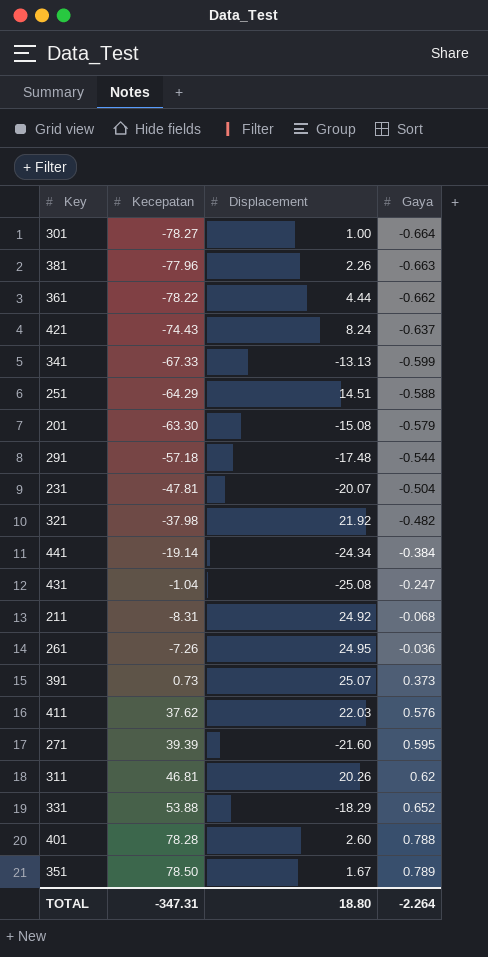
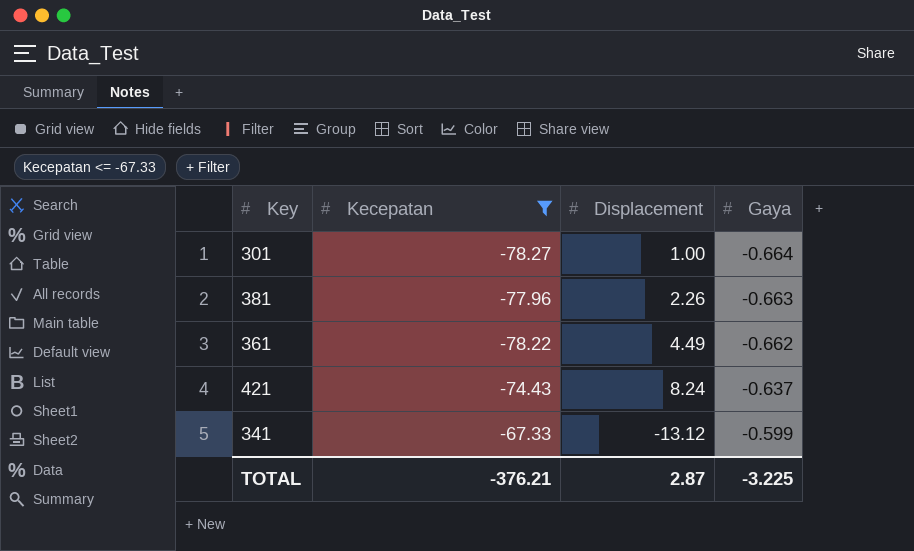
filter: none -> Kecepatan <= -67.33
361 | Displacement: 4.44 -> 4.49
341 | Displacement: -13.13 -> -13.12
TOTAL | Kecepatan: -347.31 -> -376.21
TOTAL | Displacement: 18.80 -> 2.87
TOTAL | Gaya: -2.264 -> -3.225

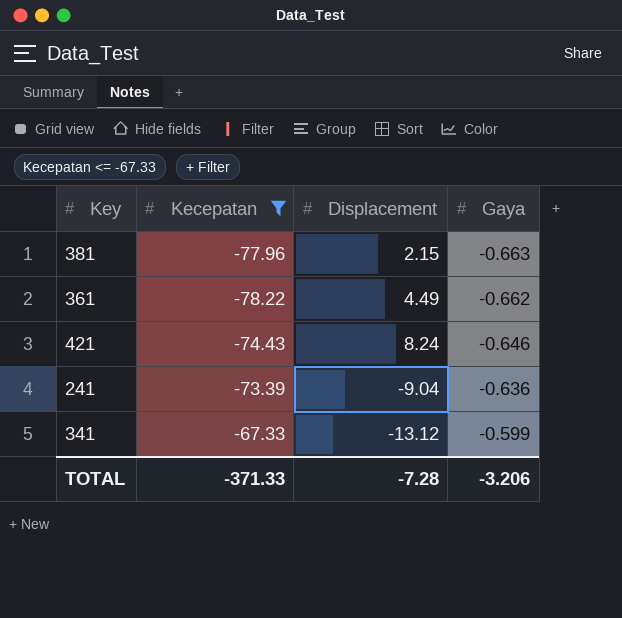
row 301: -78.27 | 1.00 | -0.664 -> none
381 | Displacement: 2.26 -> 2.15
421 | Gaya: -0.637 -> -0.646
row 241: none -> -73.39 | -9.04 | -0.636
TOTAL | Kecepatan: -376.21 -> -371.33
TOTAL | Displacement: 2.87 -> -7.28
TOTAL | Gaya: -3.225 -> -3.206

